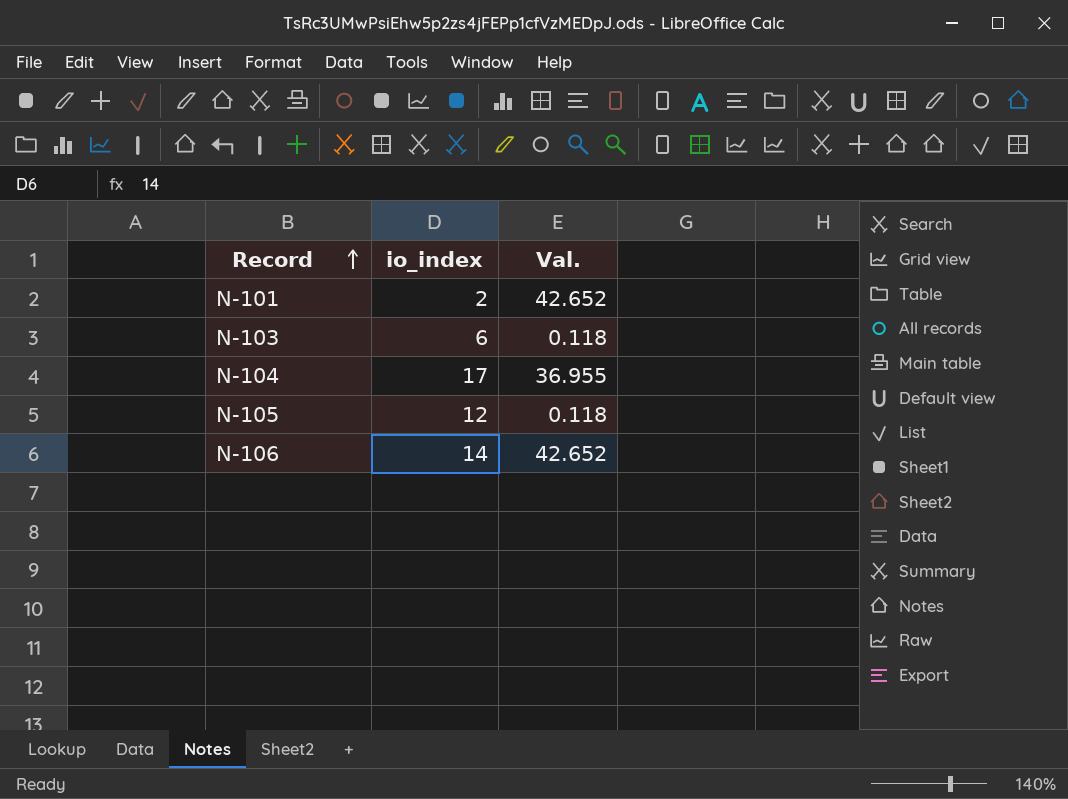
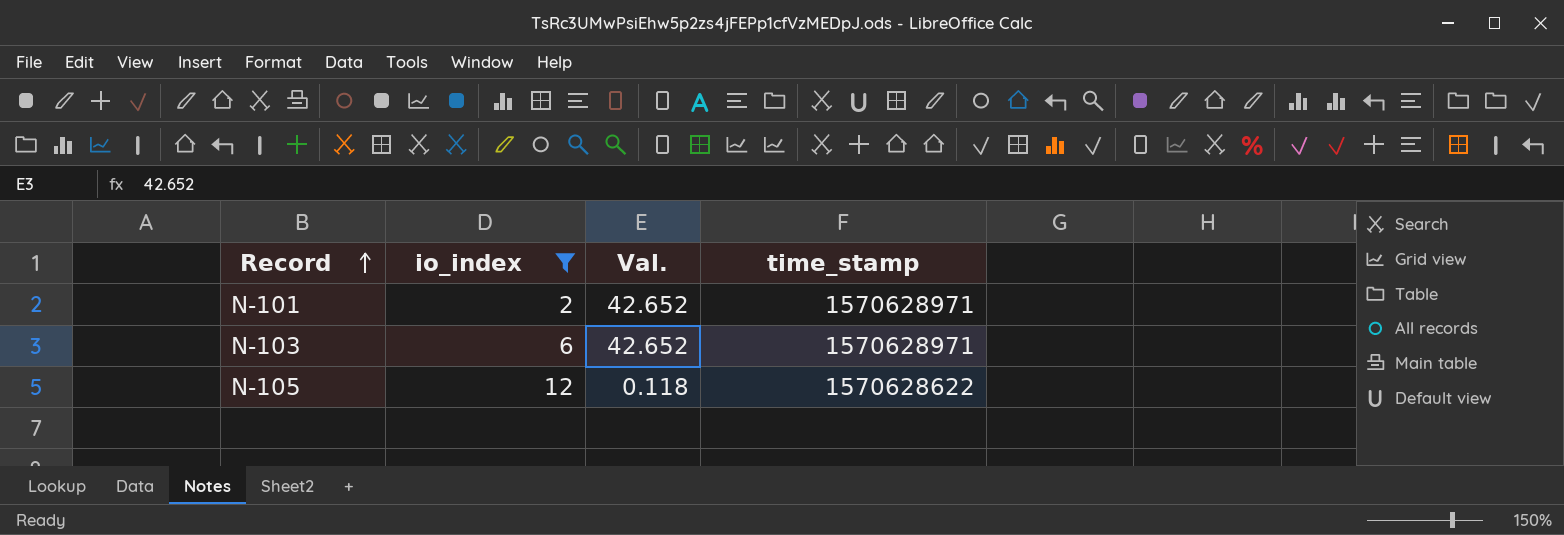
filter: none -> io_index <= 12
column time_stamp | position: none -> 4
N-103 | Val.: 0.118 -> 42.652

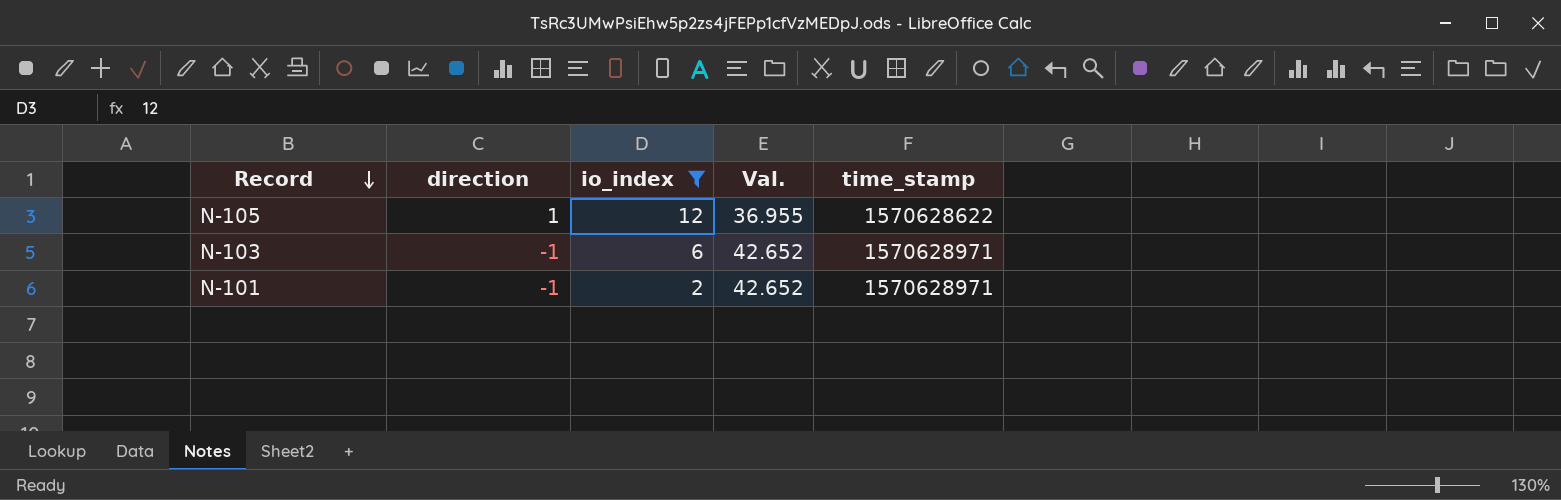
row order: Record ascending -> Record descending
column direction | position: none -> 2
N-105 | Val.: 0.118 -> 36.955

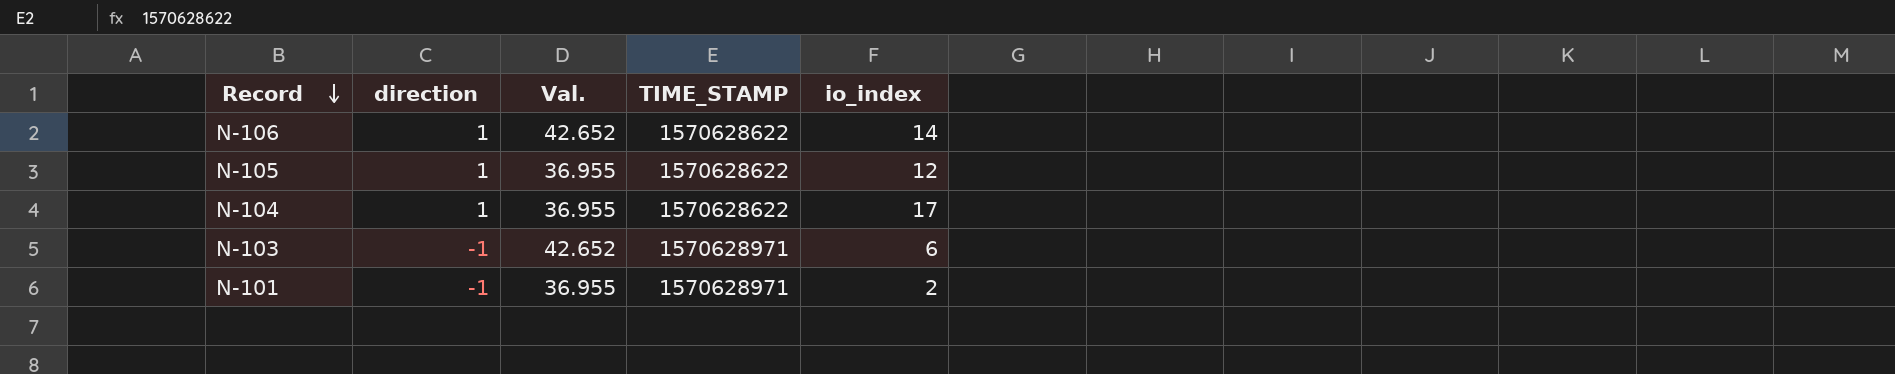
filter: io_index <= 12 -> none
column name: time_stamp -> TIME_STAMP
column io_index | position: 3 -> 5
N-101 | Val.: 42.652 -> 36.955

